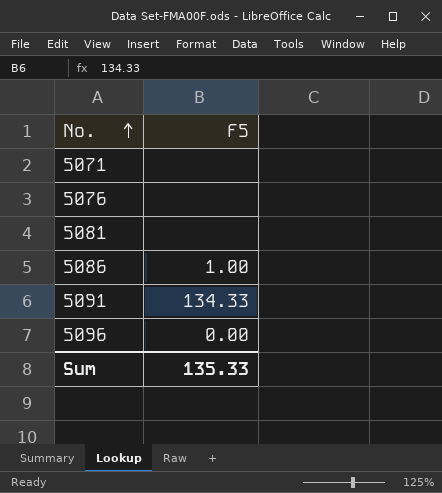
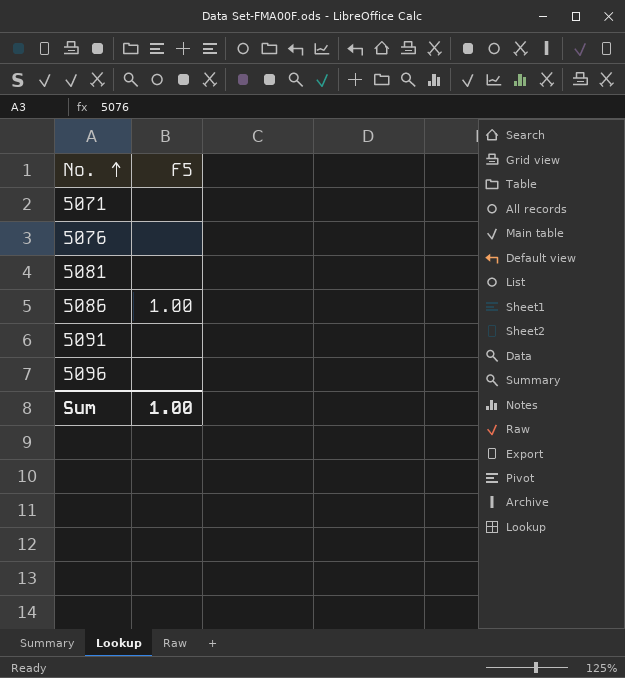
5091 | F5: 134.33 -> none
5096 | F5: 0.00 -> none
Sum | F5: 135.33 -> 1.00

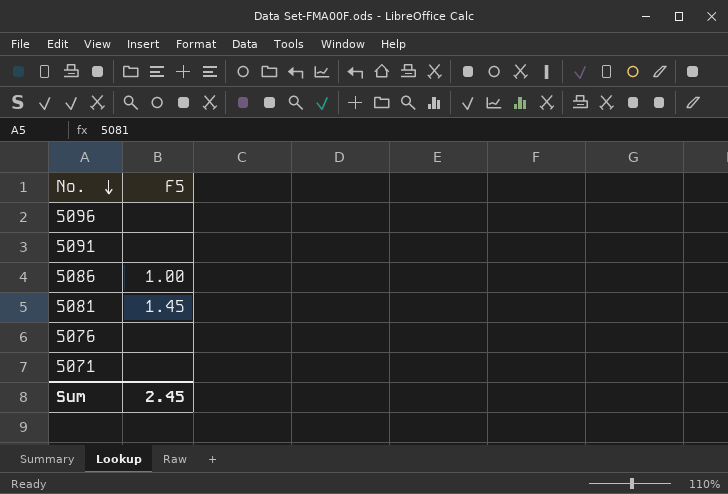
row order: No. ascending -> No. descending
5081 | F5: none -> 1.45
Sum | F5: 1.00 -> 2.45

